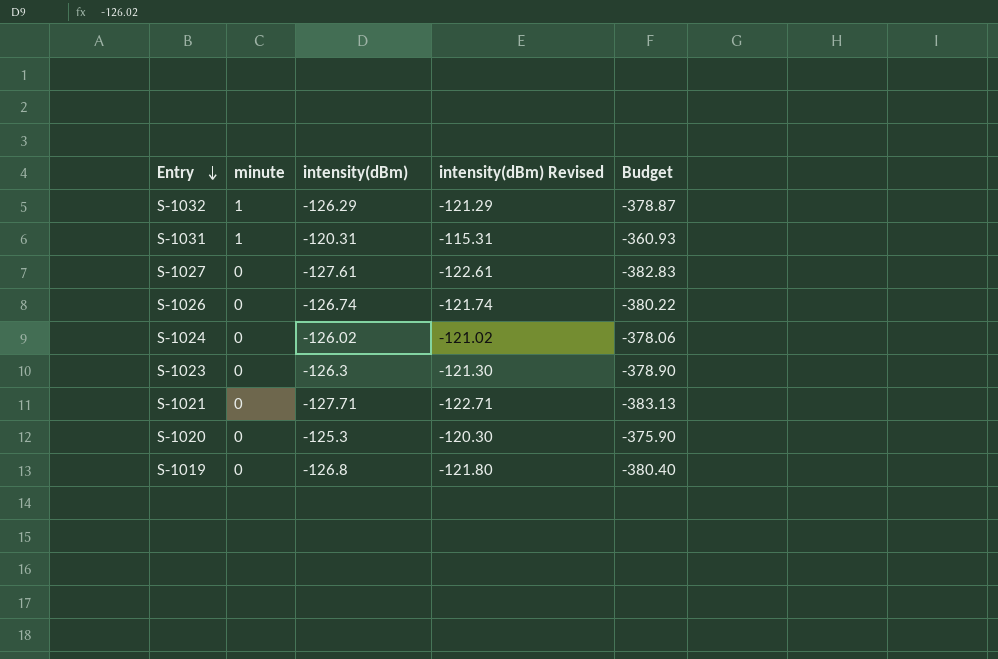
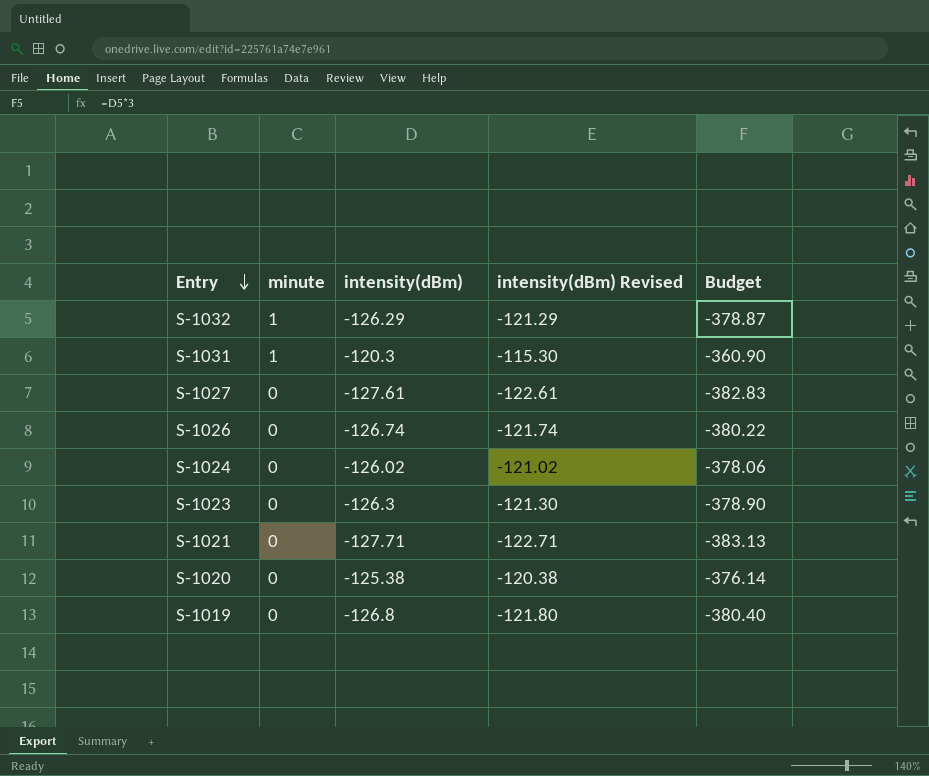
S-1031 | intensity(dBm): -120.31 -> -120.3
S-1031 | intensity(dBm) Revised: -115.31 -> -115.30
S-1031 | Budget: -360.93 -> -360.90
S-1020 | intensity(dBm): -125.3 -> -125.38
S-1020 | intensity(dBm) Revised: -120.30 -> -120.38
S-1020 | Budget: -375.90 -> -376.14

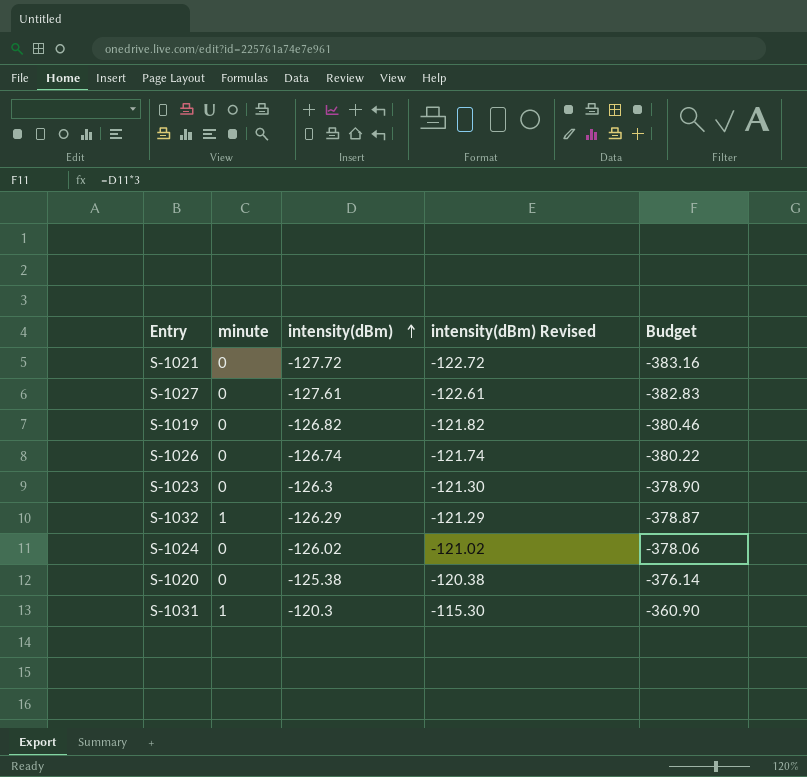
row order: Entry descending -> intensity(dBm) ascending
S-1021 | intensity(dBm): -127.71 -> -127.72
S-1021 | intensity(dBm) Revised: -122.71 -> -122.72
S-1021 | Budget: -383.13 -> -383.16
S-1019 | intensity(dBm): -126.8 -> -126.82
S-1019 | intensity(dBm) Revised: -121.80 -> -121.82
S-1019 | Budget: -380.40 -> -380.46

